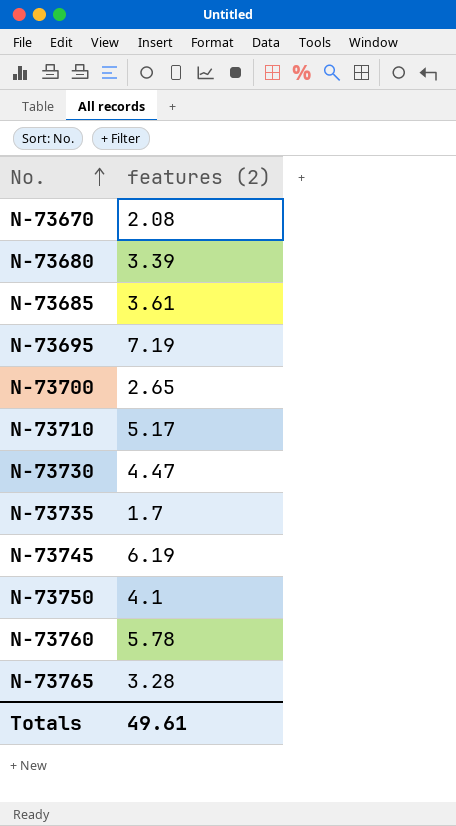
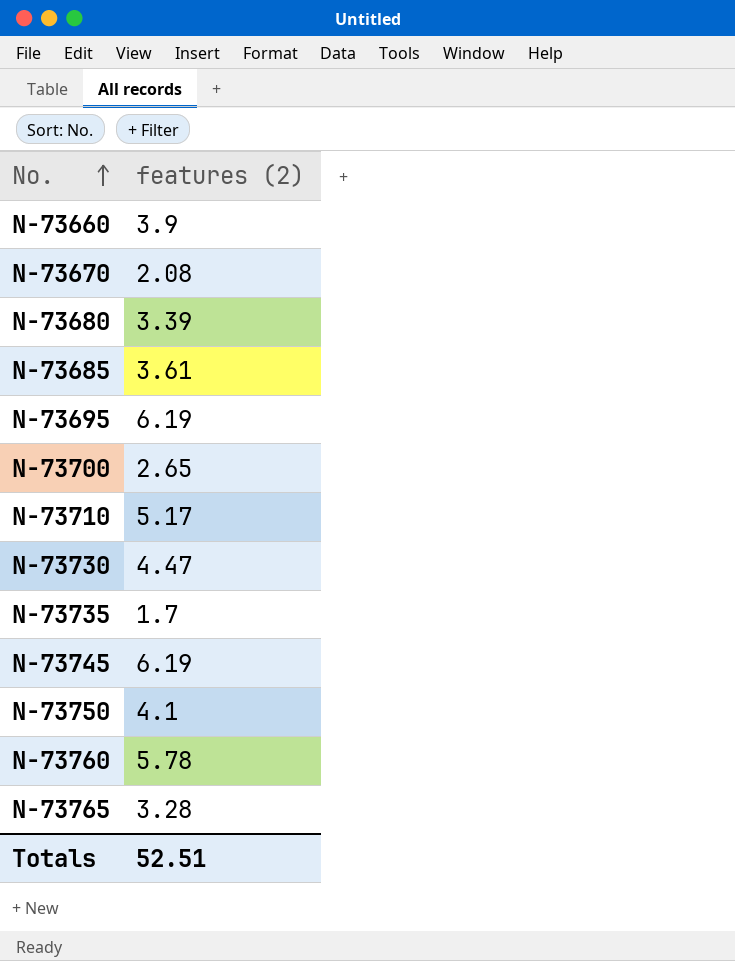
row N-73660: none -> 3.9
N-73695 | features (2): 7.19 -> 6.19
Totals | features (2): 49.61 -> 52.51

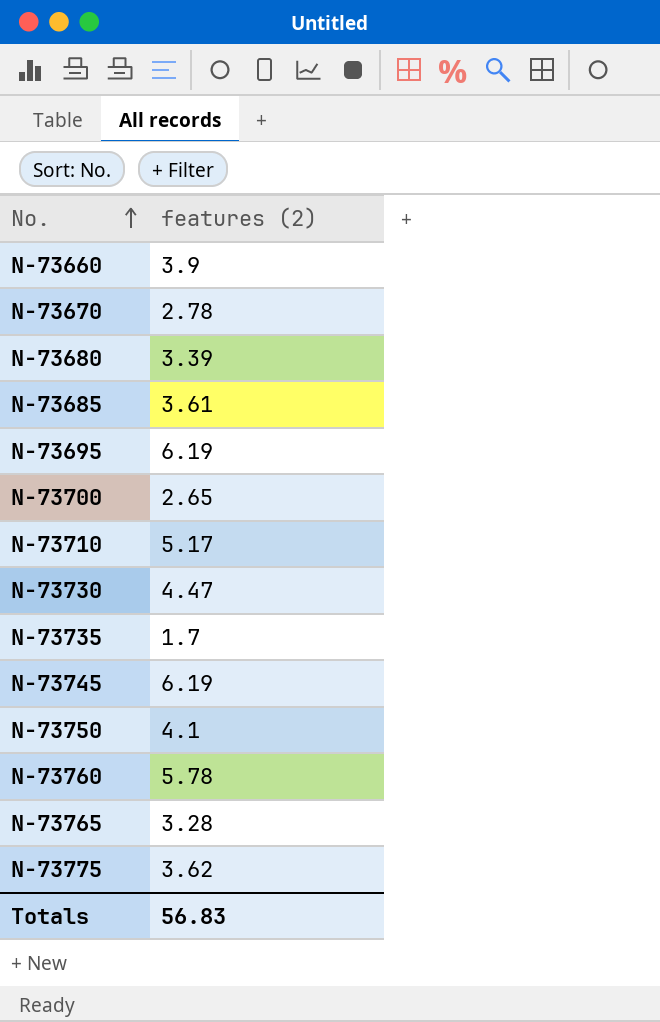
N-73670 | features (2): 2.08 -> 2.78
row N-73775: none -> 3.62
Totals | features (2): 52.51 -> 56.83

